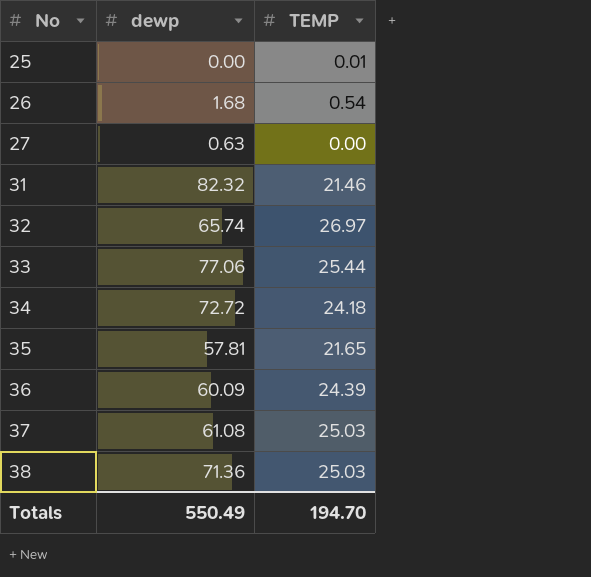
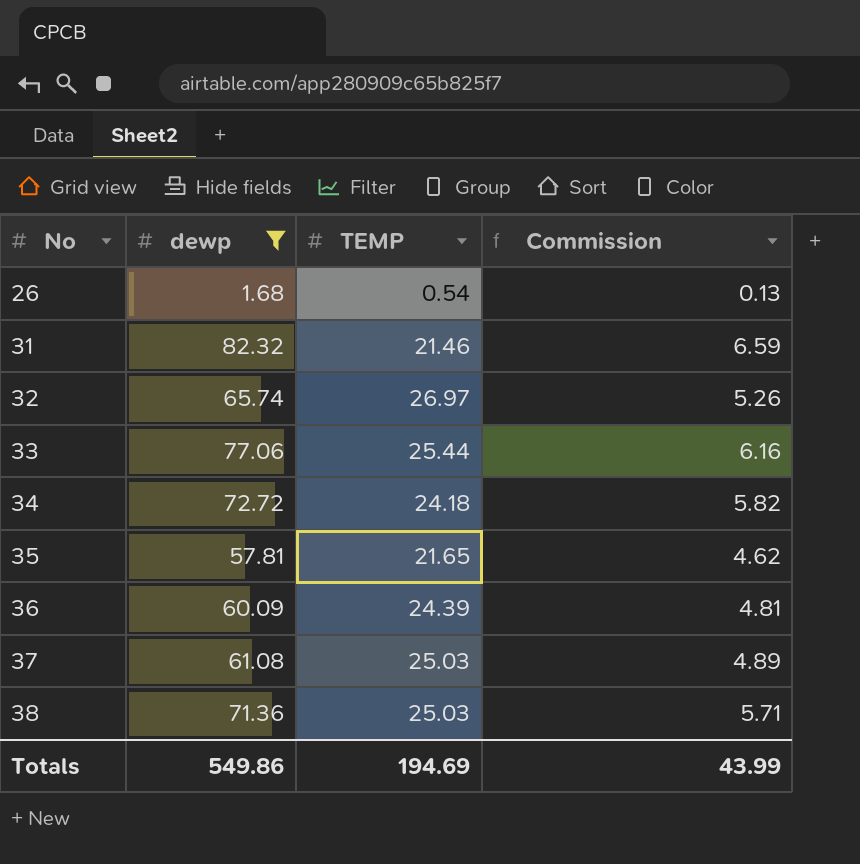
filter: none -> dewp >= 1.68
column Commission | formula: none -> [dewp] * 0.08
Totals | dewp: 550.49 -> 549.86
Totals | TEMP: 194.70 -> 194.69

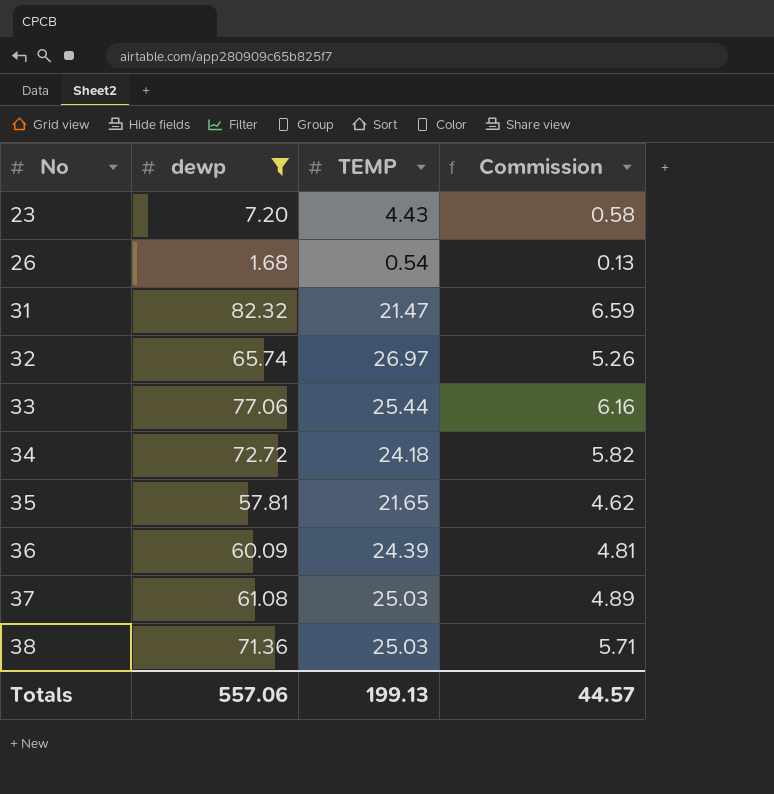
row 23: none -> 7.20 | 4.43 | 0.58
31 | TEMP: 21.46 -> 21.47
Totals | dewp: 549.86 -> 557.06
Totals | TEMP: 194.69 -> 199.13
Totals | Commission: 43.99 -> 44.57

